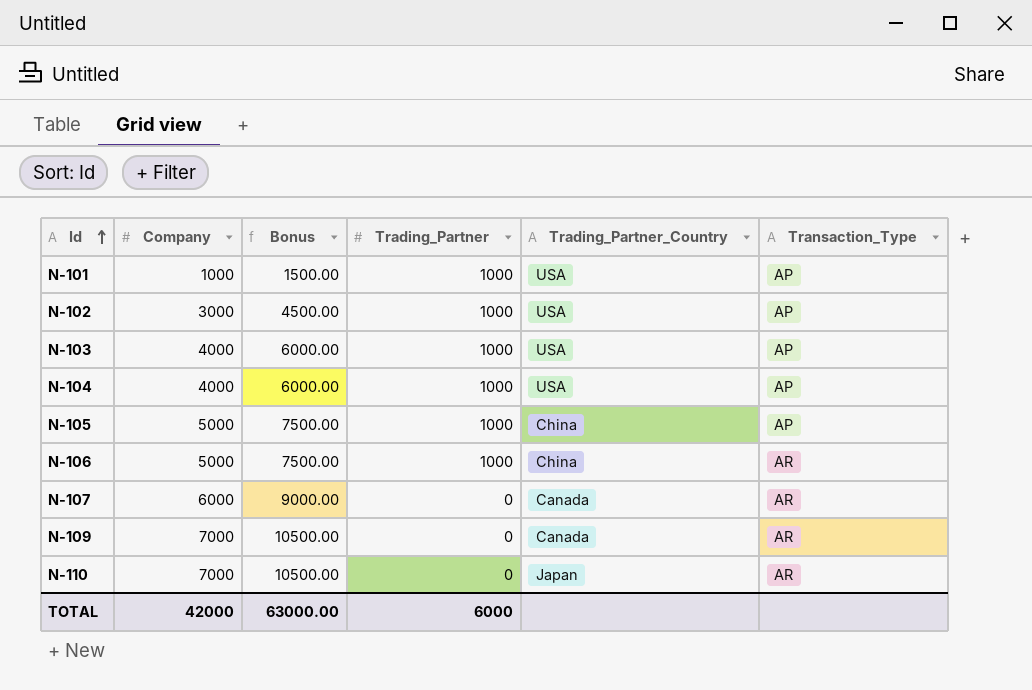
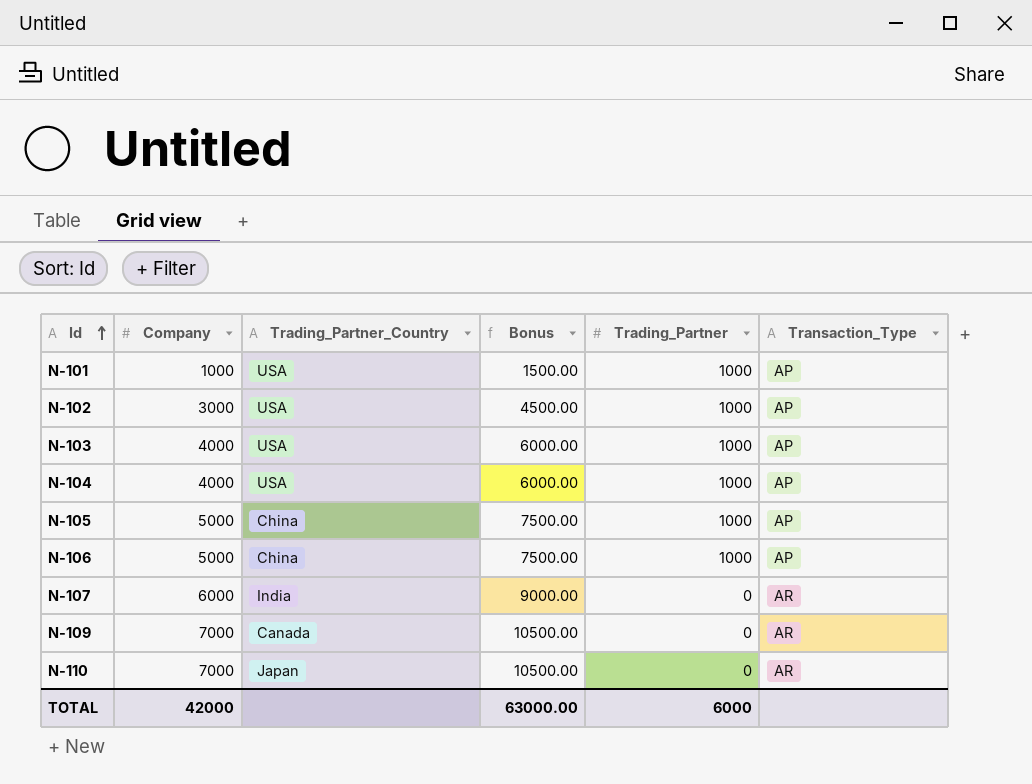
column Trading_Partner_Country | position: 5 -> 3
N-106 | Transaction_Type: AR -> AP
N-107 | Trading_Partner_Country: Canada -> India

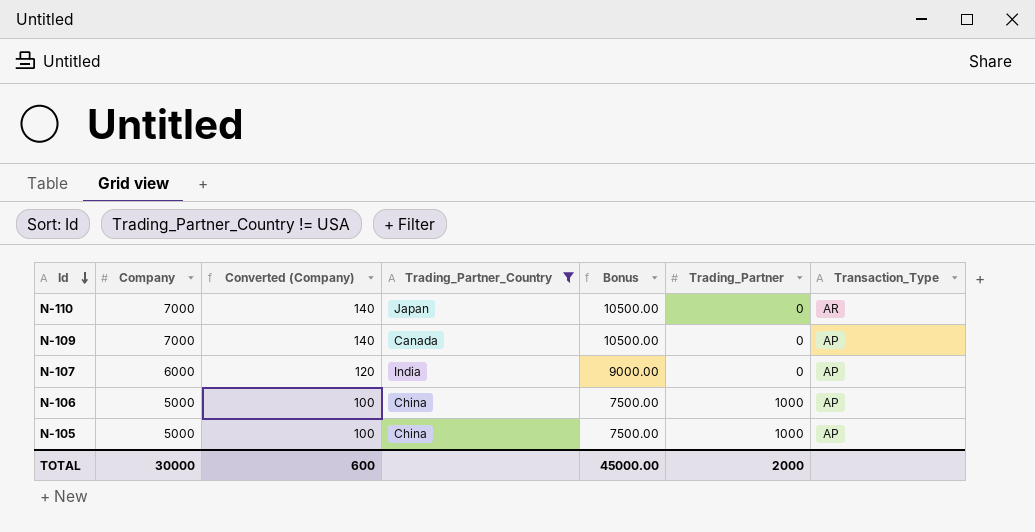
filter: none -> Trading_Partner_Country != USA
row order: Id ascending -> Id descending
column Converted (Company) | formula: none -> [Company] * 0.02
N-109 | Transaction_Type: AR -> AP
N-107 | Transaction_Type: AR -> AP
TOTAL | Company: 42000 -> 30000
TOTAL | Bonus: 63000.00 -> 45000.00
TOTAL | Trading_Partner: 6000 -> 2000

